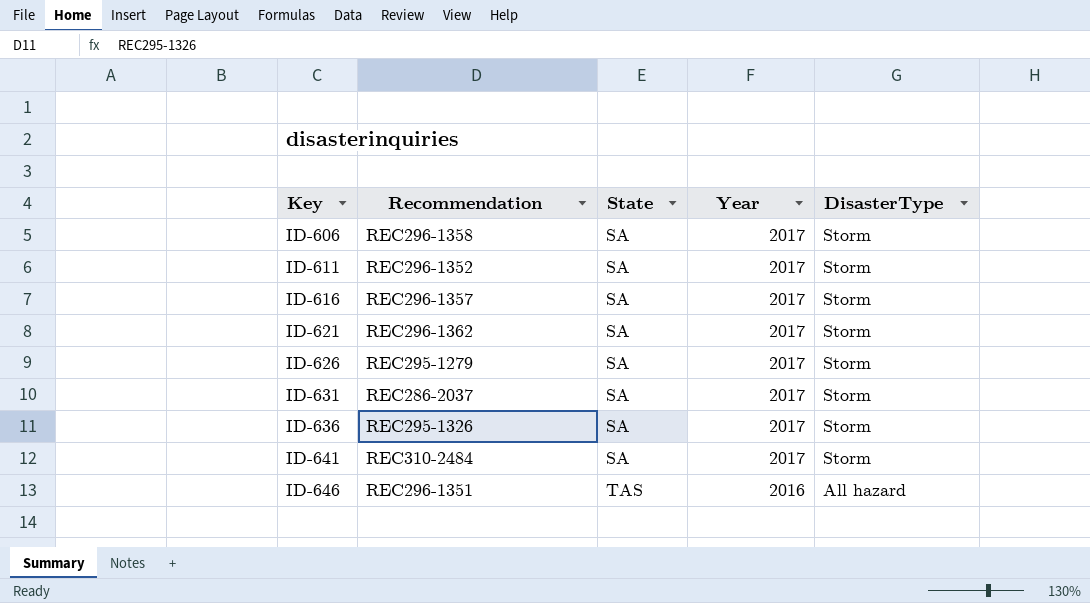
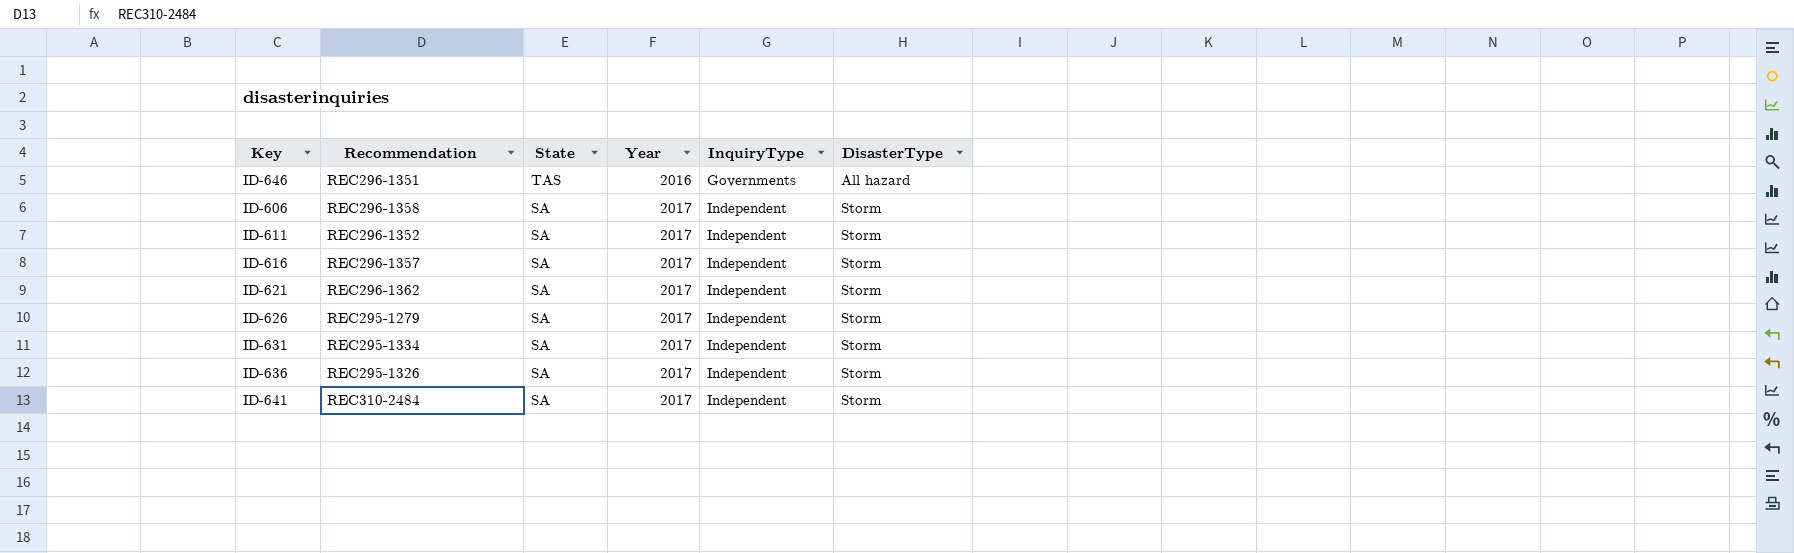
row order: Key ascending -> State descending
column InquiryType | position: none -> 5
ID-631 | Recommendation: REC286-2037 -> REC295-1334

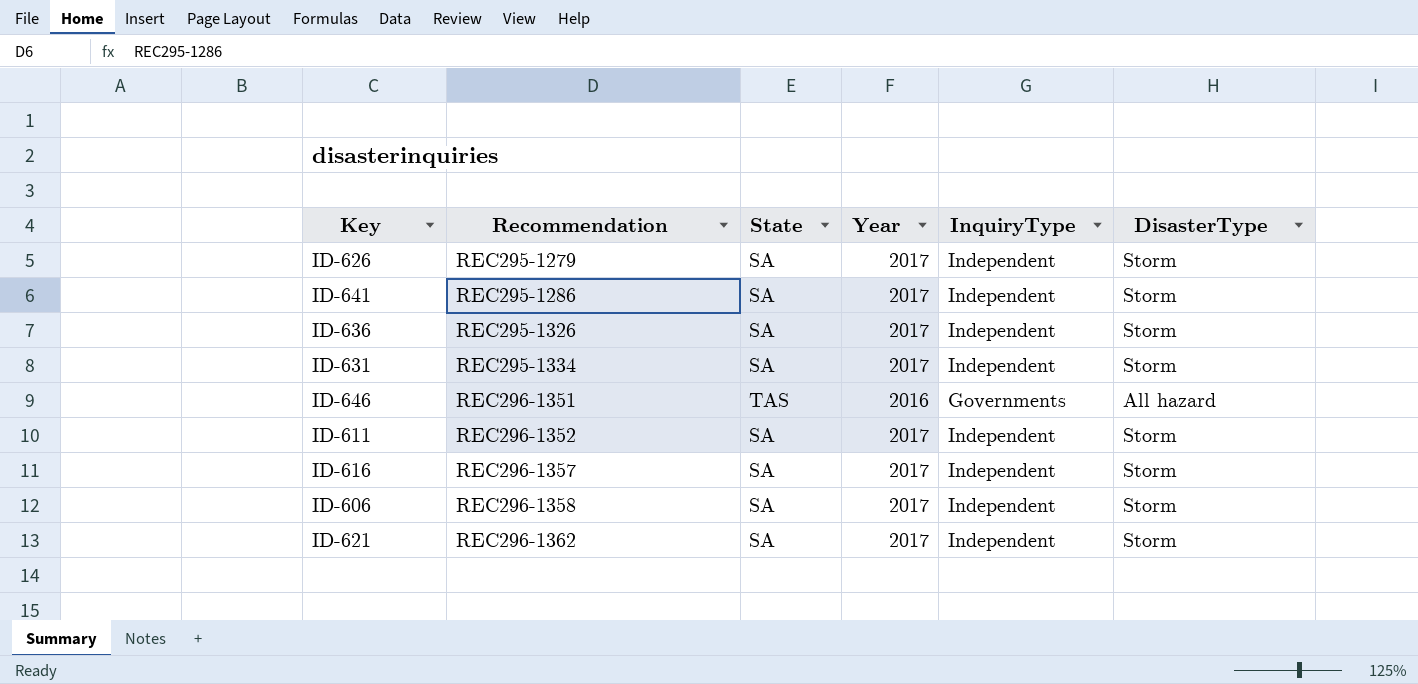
row order: State descending -> Recommendation ascending
ID-641 | Recommendation: REC310-2484 -> REC295-1286

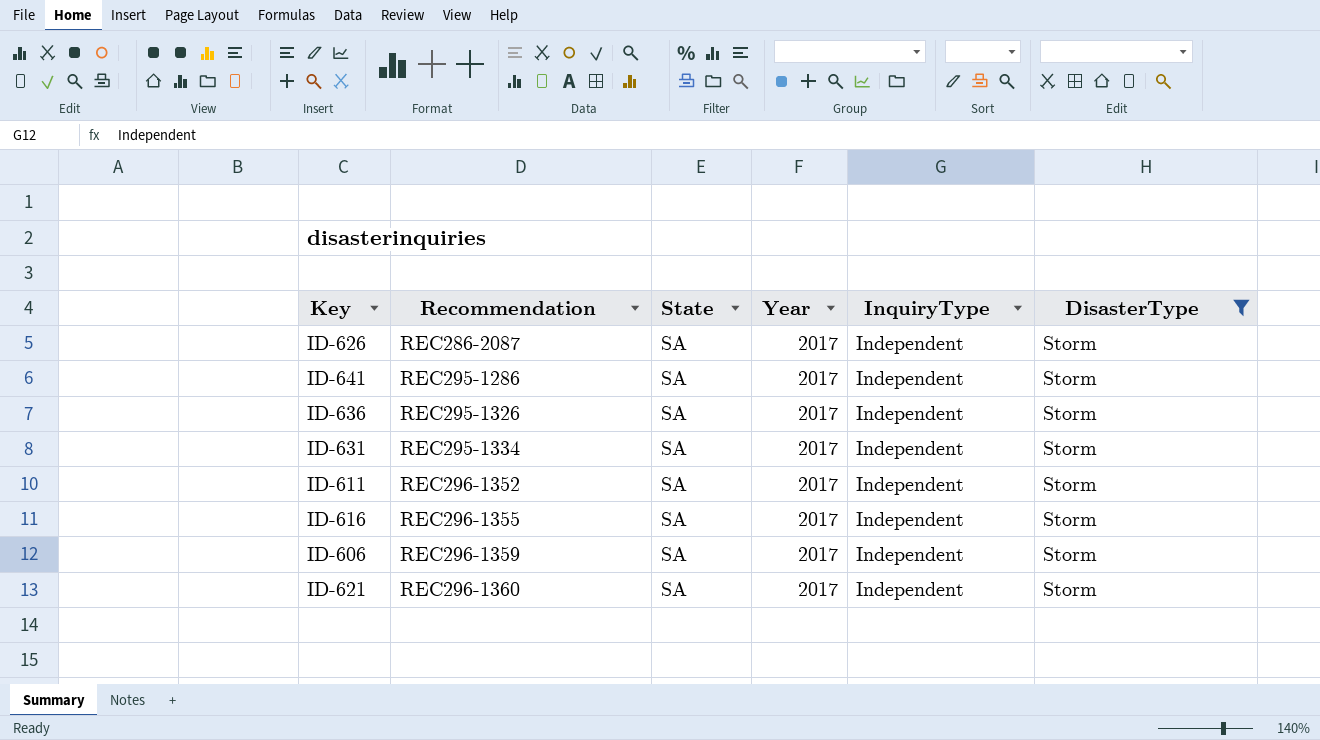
filter: none -> DisasterType = Storm
ID-626 | Recommendation: REC295-1279 -> REC286-2087
ID-616 | Recommendation: REC296-1357 -> REC296-1355
ID-606 | Recommendation: REC296-1358 -> REC296-1359
ID-621 | Recommendation: REC296-1362 -> REC296-1360

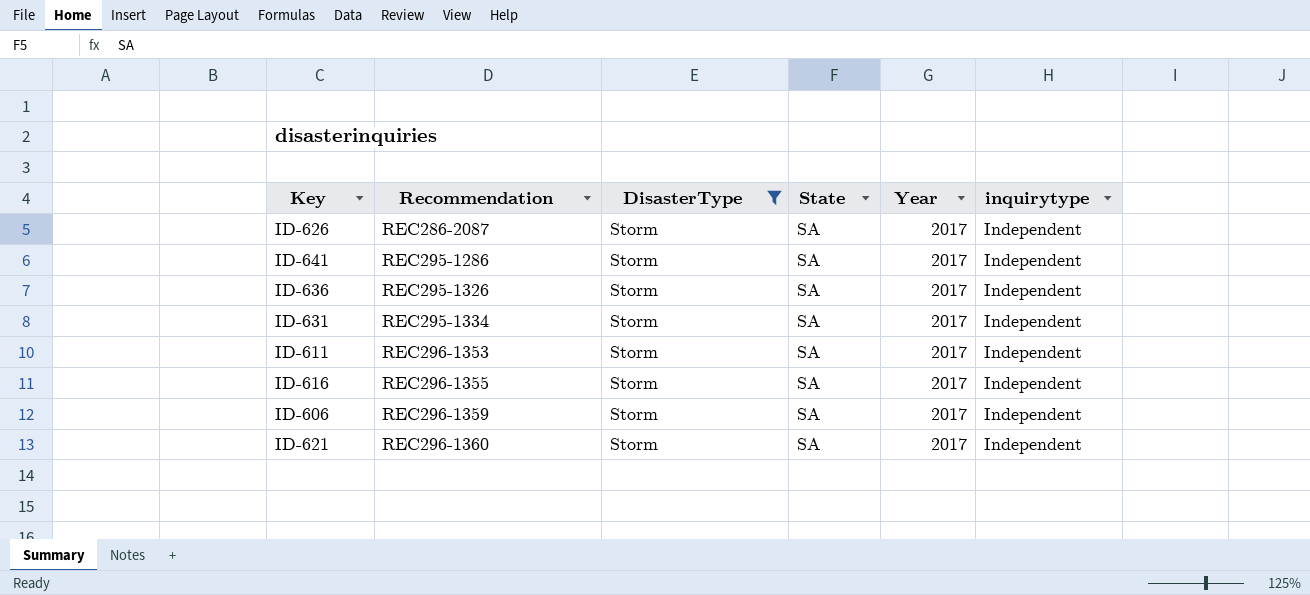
column DisasterType | position: 6 -> 3
column name: InquiryType -> inquirytype
ID-611 | Recommendation: REC296-1352 -> REC296-1353

